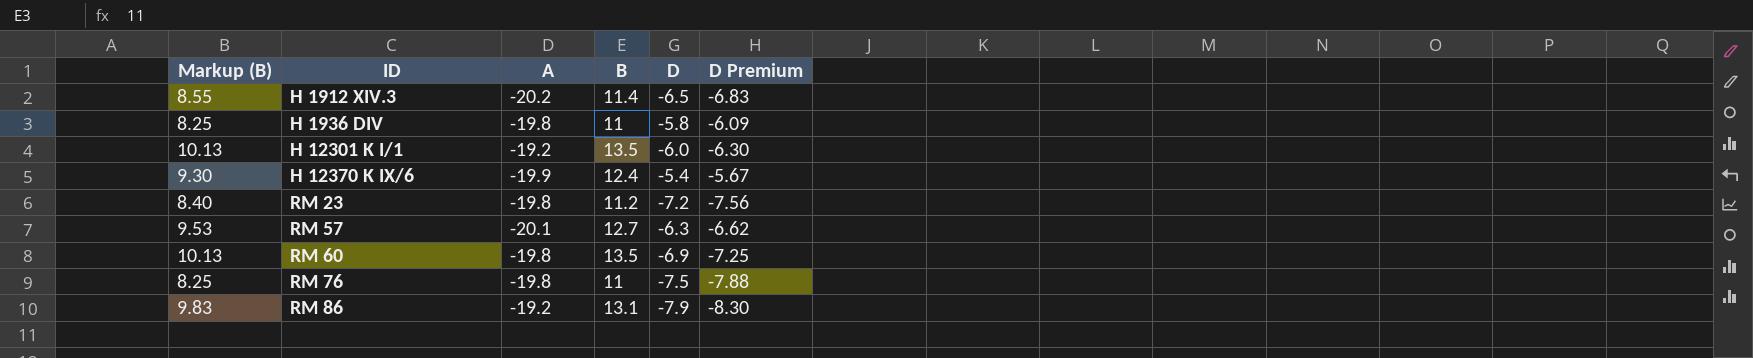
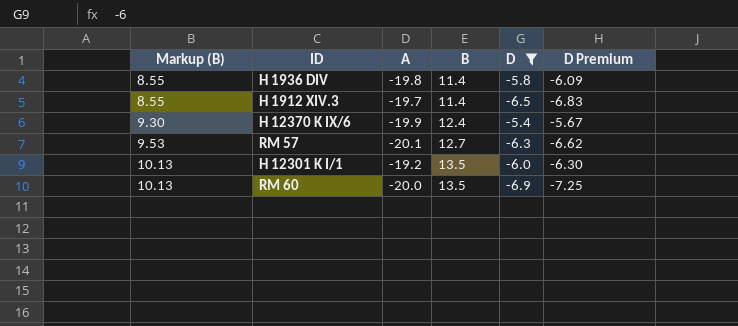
filter: none -> D >= -6.9
row order: ID ascending -> Markup (B) ascending
H 1936 DIV | Markup (B): 8.25 -> 8.55
H 1936 DIV | B: 11 -> 11.4
H 1912 XIV.3 | A: -20.2 -> -19.7
RM 60 | A: -19.8 -> -20.0

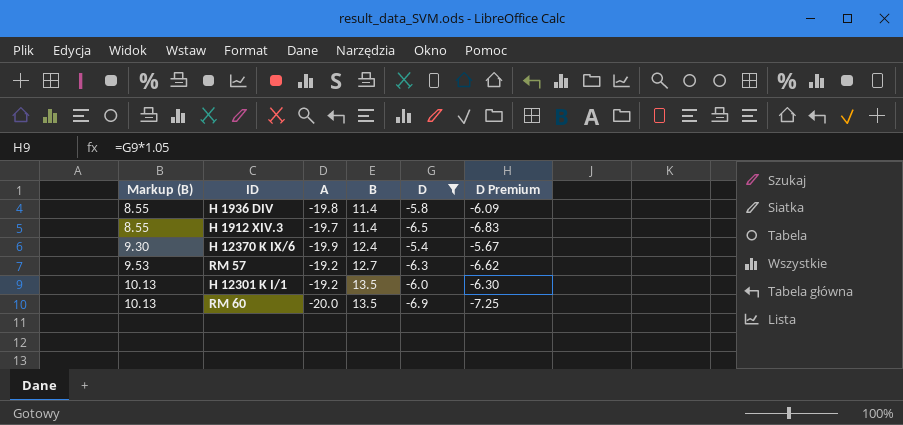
RM 57 | A: -20.1 -> -19.2

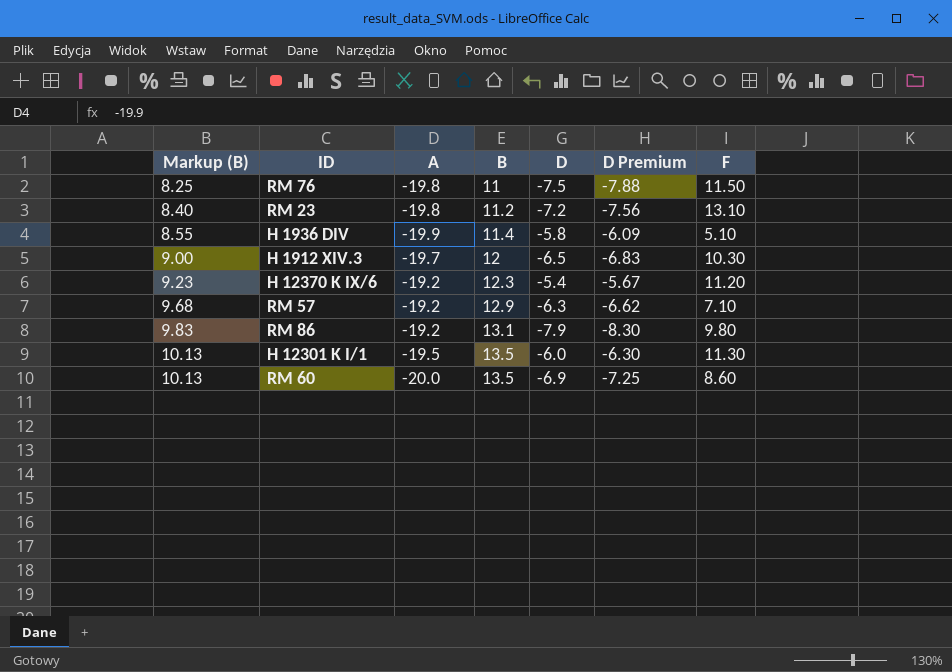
filter: D >= -6.9 -> none
column F | position: none -> 7
H 1936 DIV | A: -19.8 -> -19.9
H 1912 XIV.3 | Markup (B): 8.55 -> 9.00
H 1912 XIV.3 | B: 11.4 -> 12
H 12370 K IX/6 | Markup (B): 9.30 -> 9.23
H 12370 K IX/6 | A: -19.9 -> -19.2
H 12370 K IX/6 | B: 12.4 -> 12.3
RM 57 | Markup (B): 9.53 -> 9.68
RM 57 | B: 12.7 -> 12.9
H 12301 K I/1 | A: -19.2 -> -19.5

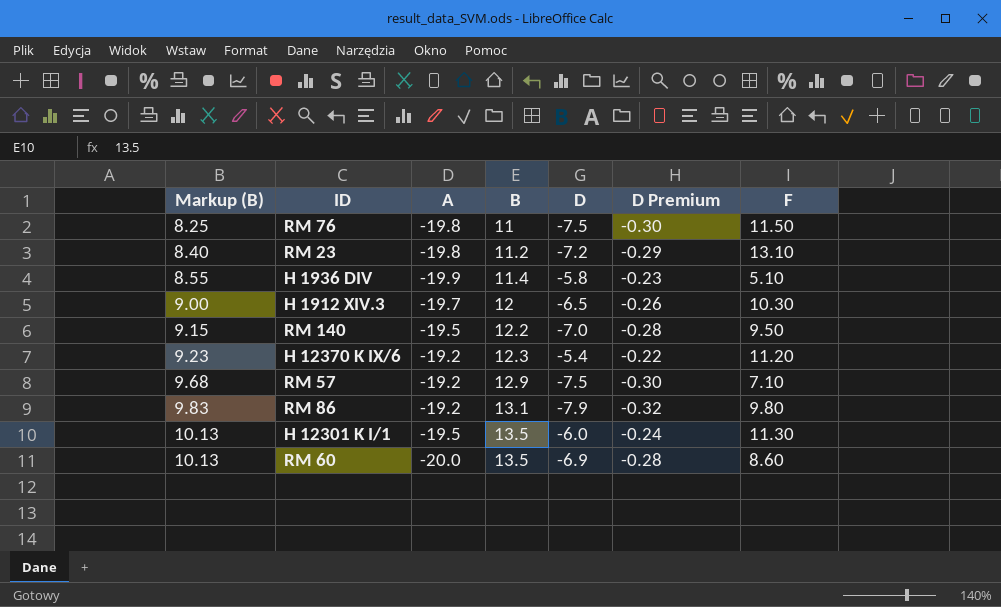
column D Premium | formula: [D] * 1.05 -> [D] * 0.04
row RM 140: none -> 9.15 | -19.5 | 12.2 | -7.0 | -0.28 | 9.50
RM 57 | D: -6.3 -> -7.5

